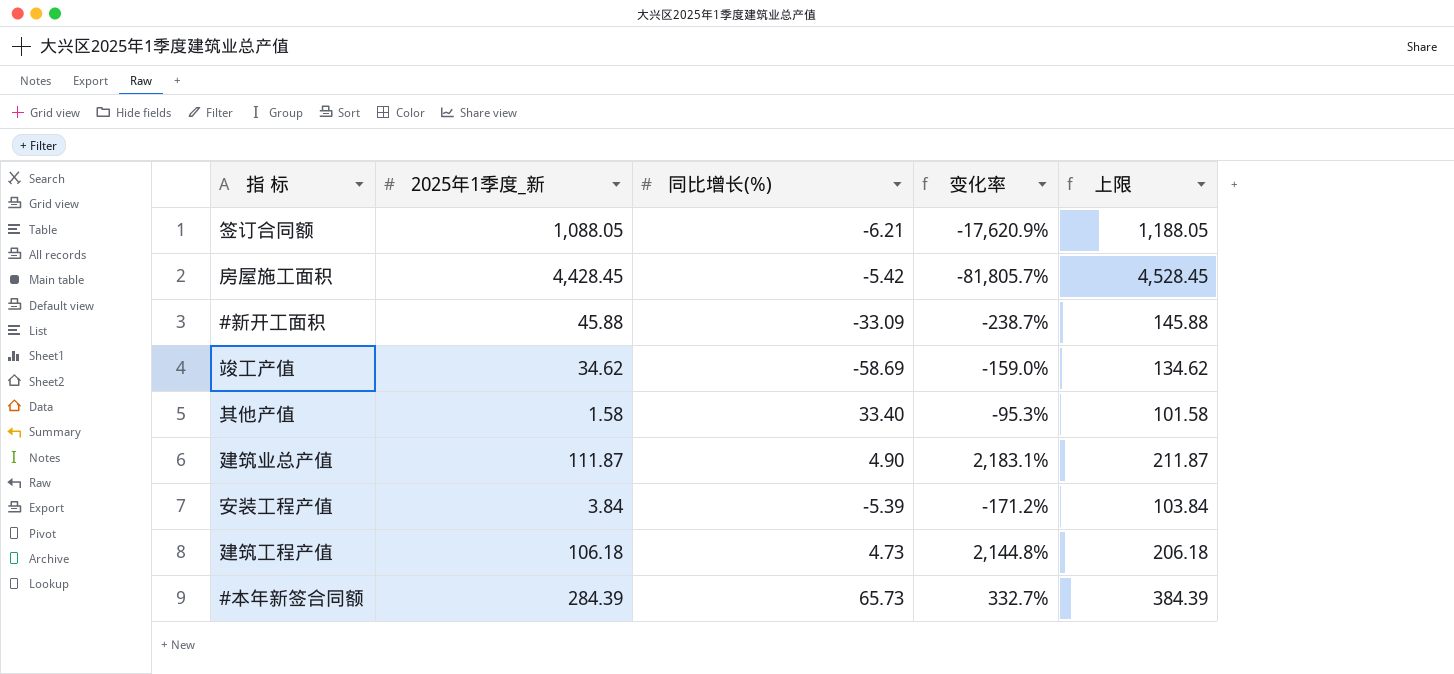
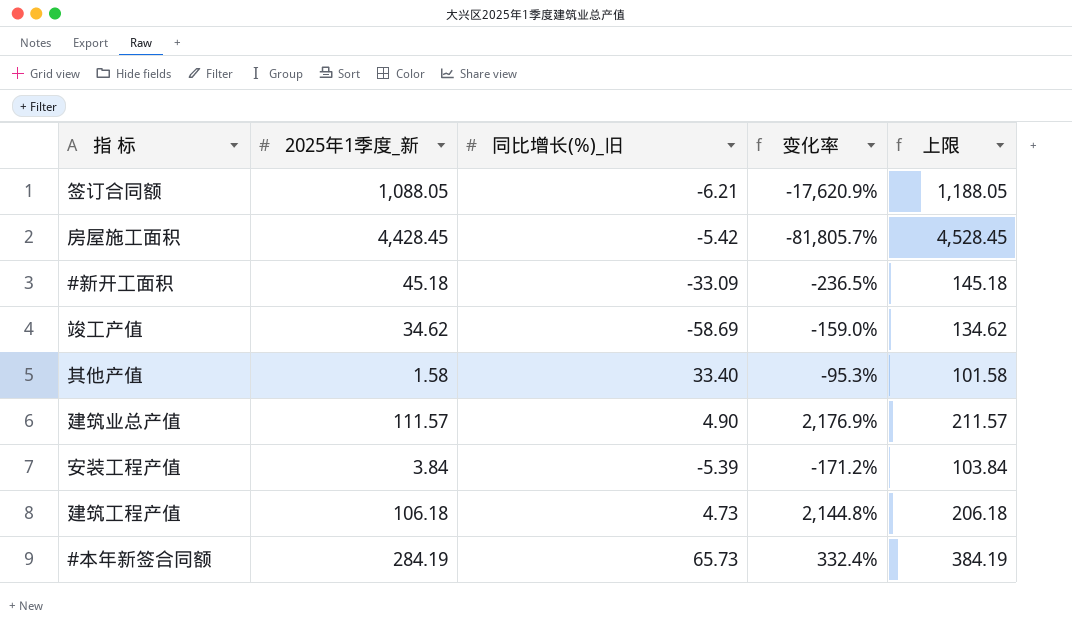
column name: 同比增长(%) -> 同比增长(%)_旧
#新开工面积 | 2025年1季度_新: 45.88 -> 45.18
#新开工面积 | 变化率: -238.7% -> -236.5%
#新开工面积 | 上限: 145.88 -> 145.18
建筑业总产值 | 2025年1季度_新: 111.87 -> 111.57
建筑业总产值 | 变化率: 2,183.1% -> 2,176.9%
建筑业总产值 | 上限: 211.87 -> 211.57
#本年新签合同额 | 2025年1季度_新: 284.39 -> 284.19
#本年新签合同额 | 变化率: 332.7% -> 332.4%
#本年新签合同额 | 上限: 384.39 -> 384.19

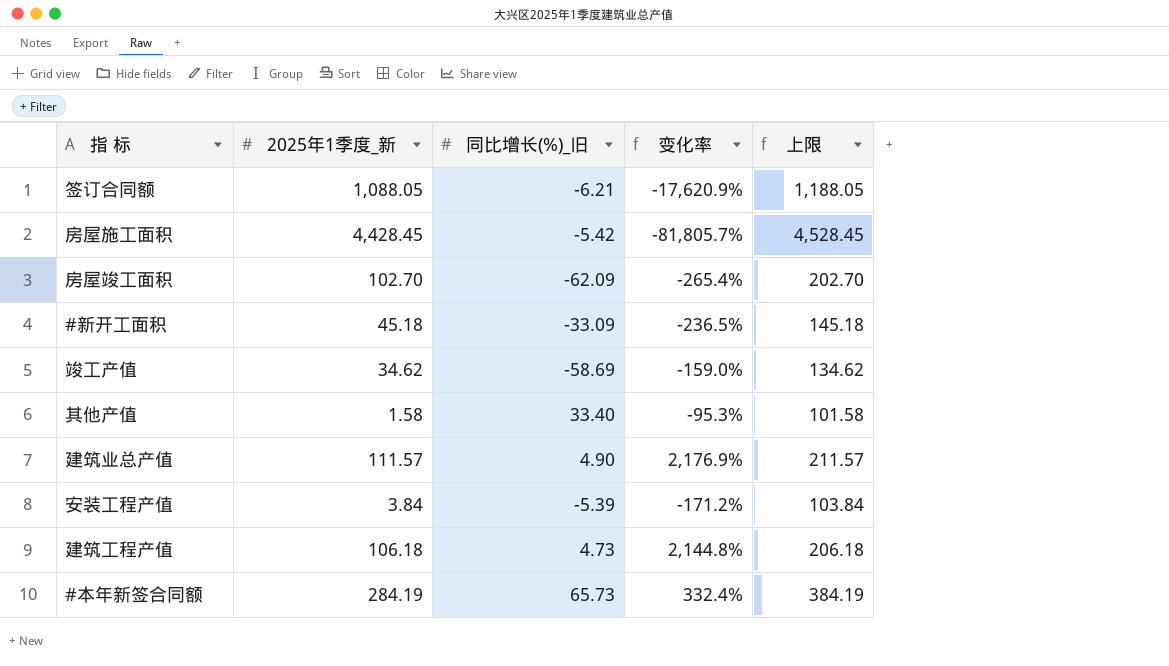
row 房屋竣工面积: none -> 102.70 | -62.09 | -265.4% | 202.70

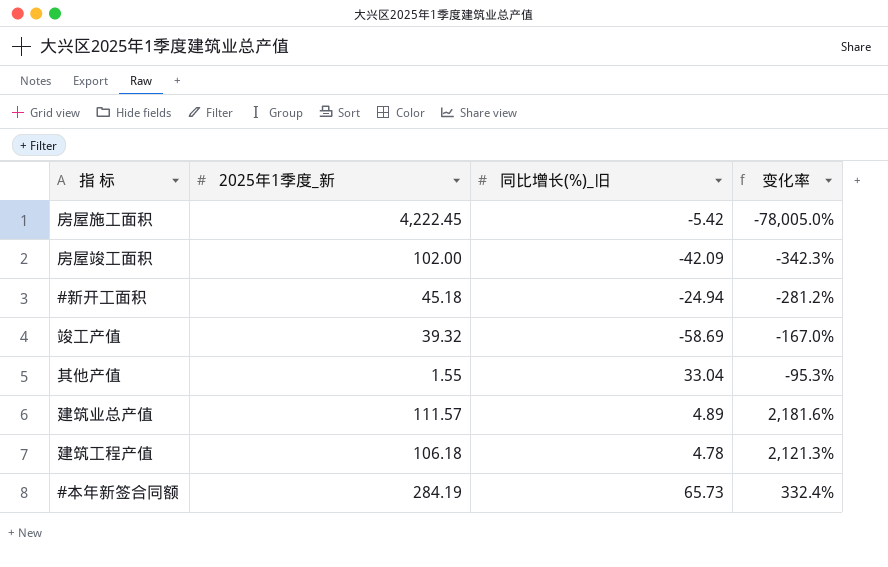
column 上限 | formula: [2025年1季度_新] + 100 -> none
row 签订合同额: 1,088.05 | -6.21 | -17,620.9% | 1,188.05 -> none
row 安装工程产值: 3.84 | -5.39 | -171.2% | 103.84 -> none
房屋施工面积 | 2025年1季度_新: 4,428.45 -> 4,222.45
房屋施工面积 | 变化率: -81,805.7% -> -78,005.0%
房屋竣工面积 | 2025年1季度_新: 102.70 -> 102.00
房屋竣工面积 | 同比增长(%)_旧: -62.09 -> -42.09
房屋竣工面积 | 变化率: -265.4% -> -342.3%
#新开工面积 | 同比增长(%)_旧: -33.09 -> -24.94
#新开工面积 | 变化率: -236.5% -> -281.2%
竣工产值 | 2025年1季度_新: 34.62 -> 39.32
竣工产值 | 变化率: -159.0% -> -167.0%
其他产值 | 2025年1季度_新: 1.58 -> 1.55
其他产值 | 同比增长(%)_旧: 33.40 -> 33.04
建筑业总产值 | 同比增长(%)_旧: 4.90 -> 4.89
建筑业总产值 | 变化率: 2,176.9% -> 2,181.6%
建筑工程产值 | 同比增长(%)_旧: 4.73 -> 4.78
建筑工程产值 | 变化率: 2,144.8% -> 2,121.3%

